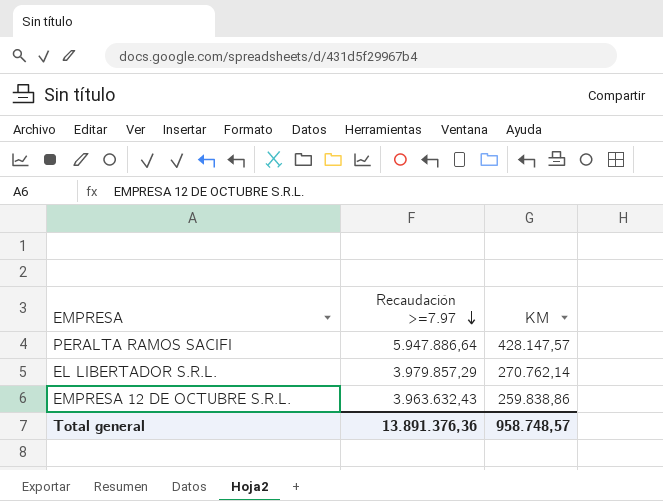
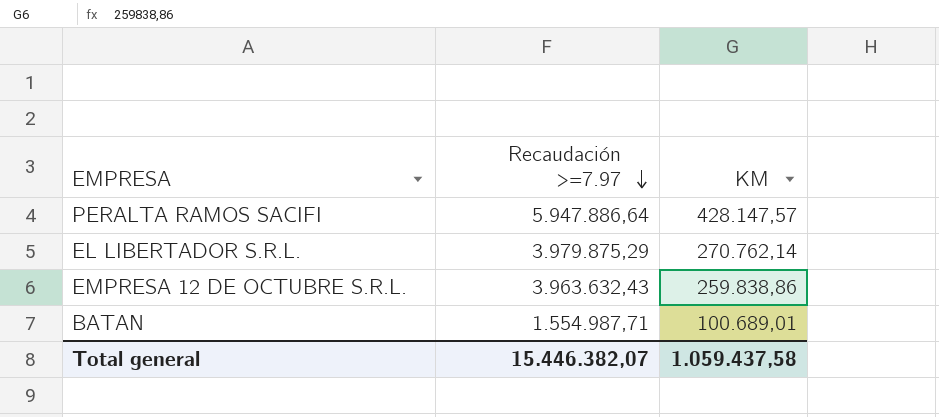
EL LIBERTADOR S.R.L. | Recaudación >=7.97: 3.979.857,29 -> 3.979.875,29
row BATAN: none -> 1.554.987,71 | 100.689,01
Total general | Recaudación >=7.97: 13.891.376,36 -> 15.446.382,07
Total general | KM: 958.748,57 -> 1.059.437,58

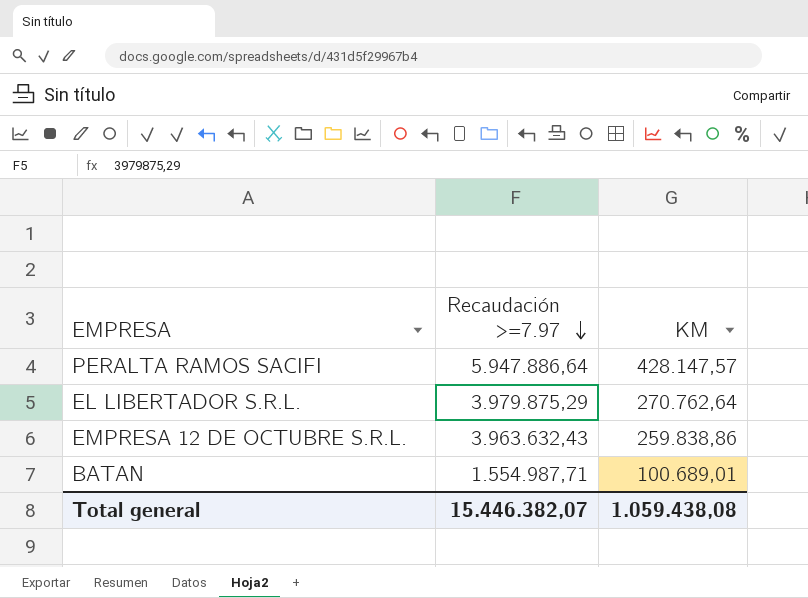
EL LIBERTADOR S.R.L. | KM: 270.762,14 -> 270.762,64
Total general | KM: 1.059.437,58 -> 1.059.438,08

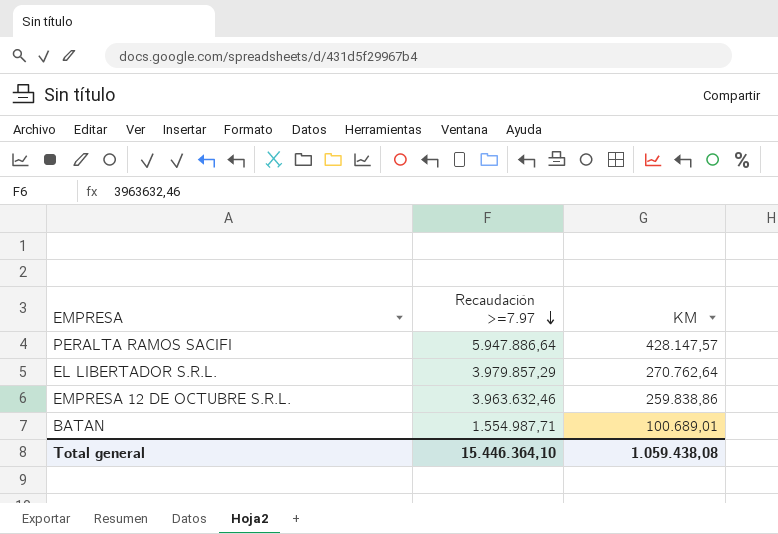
EL LIBERTADOR S.R.L. | Recaudación >=7.97: 3.979.875,29 -> 3.979.857,29
EMPRESA 12 DE OCTUBRE S.R.L. | Recaudación >=7.97: 3.963.632,43 -> 3.963.632,46
Total general | Recaudación >=7.97: 15.446.382,07 -> 15.446.364,10

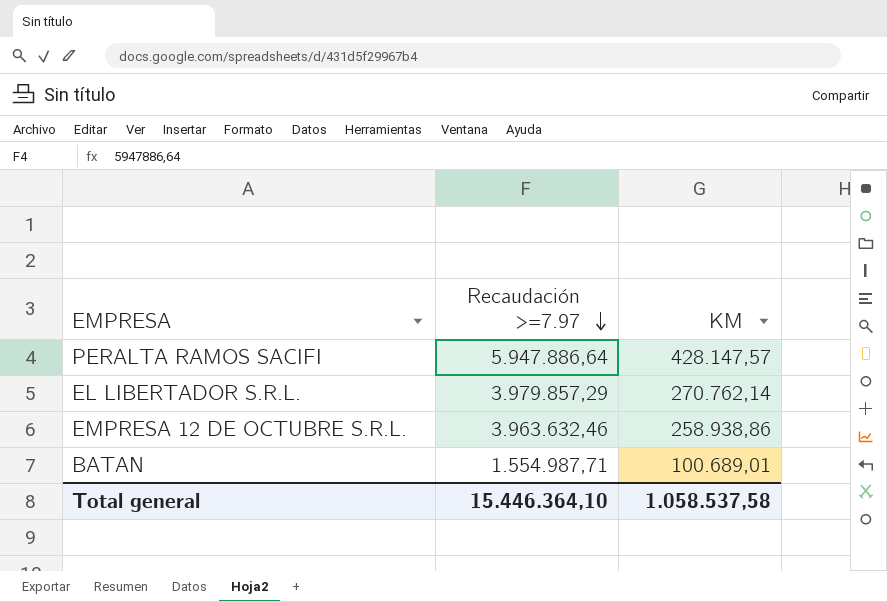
EL LIBERTADOR S.R.L. | KM: 270.762,64 -> 270.762,14
EMPRESA 12 DE OCTUBRE S.R.L. | KM: 259.838,86 -> 258.938,86
Total general | KM: 1.059.438,08 -> 1.058.537,58

